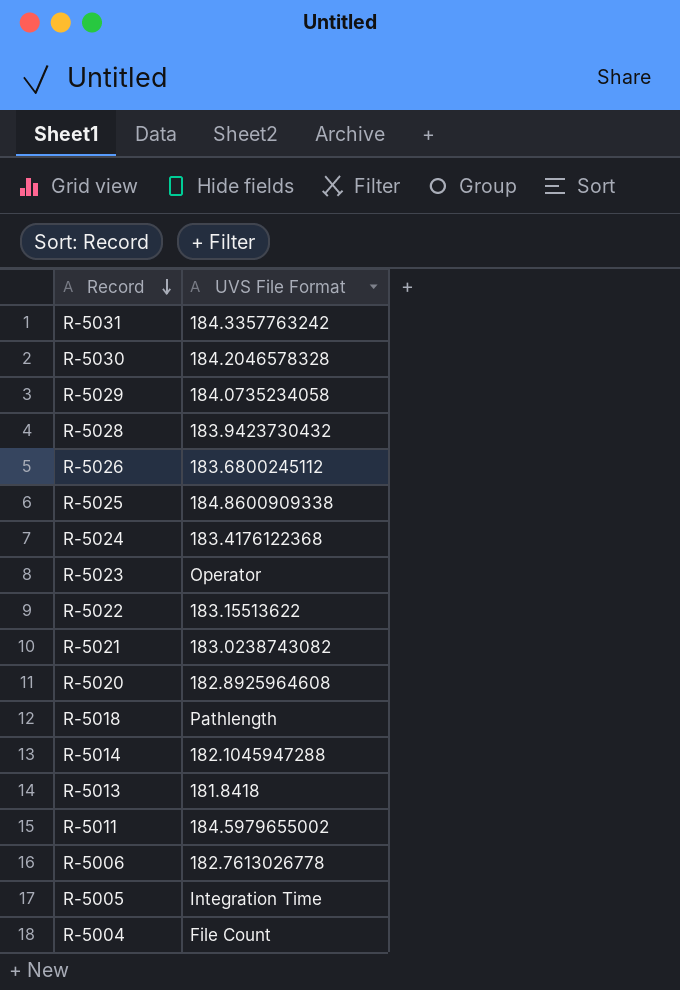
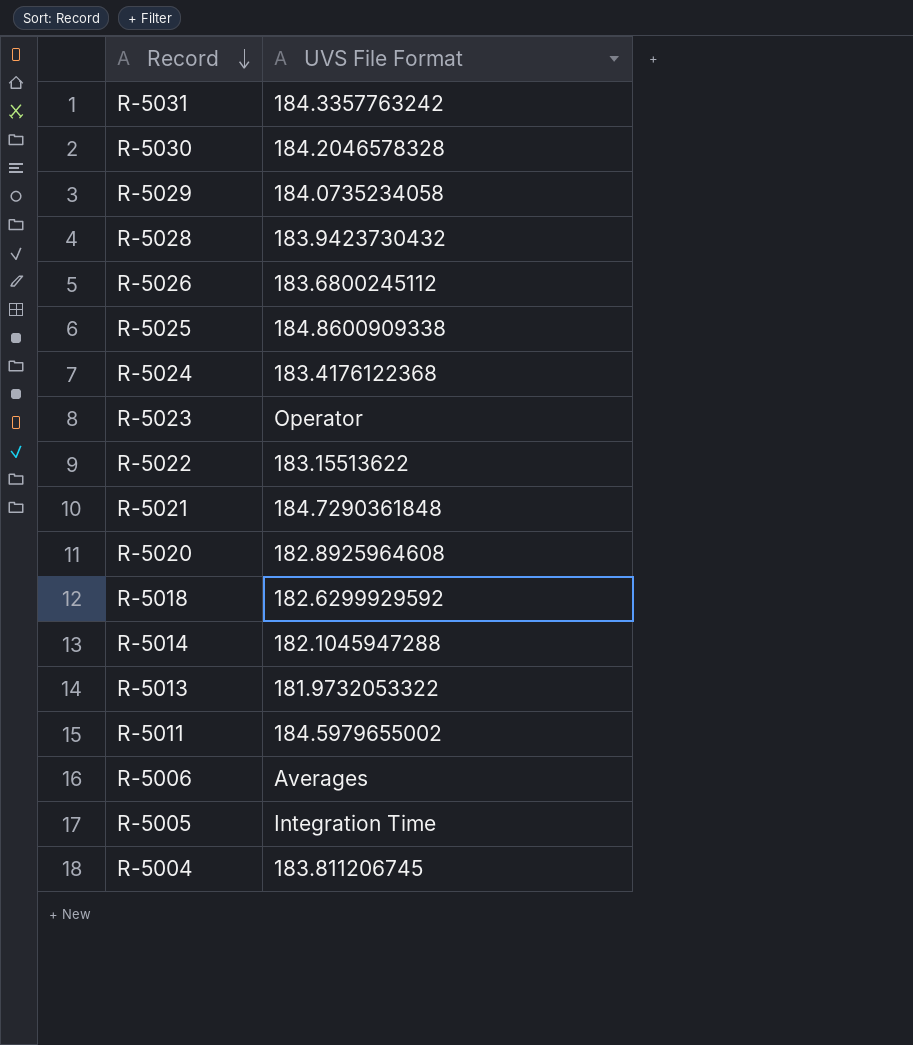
R-5021 | UVS File Format: 183.0238743082 -> 184.7290361848
R-5018 | UVS File Format: Pathlength -> 182.6299929592
R-5013 | UVS File Format: 181.8418 -> 181.9732053322
R-5006 | UVS File Format: 182.7613026778 -> Averages
R-5004 | UVS File Format: File Count -> 183.811206745

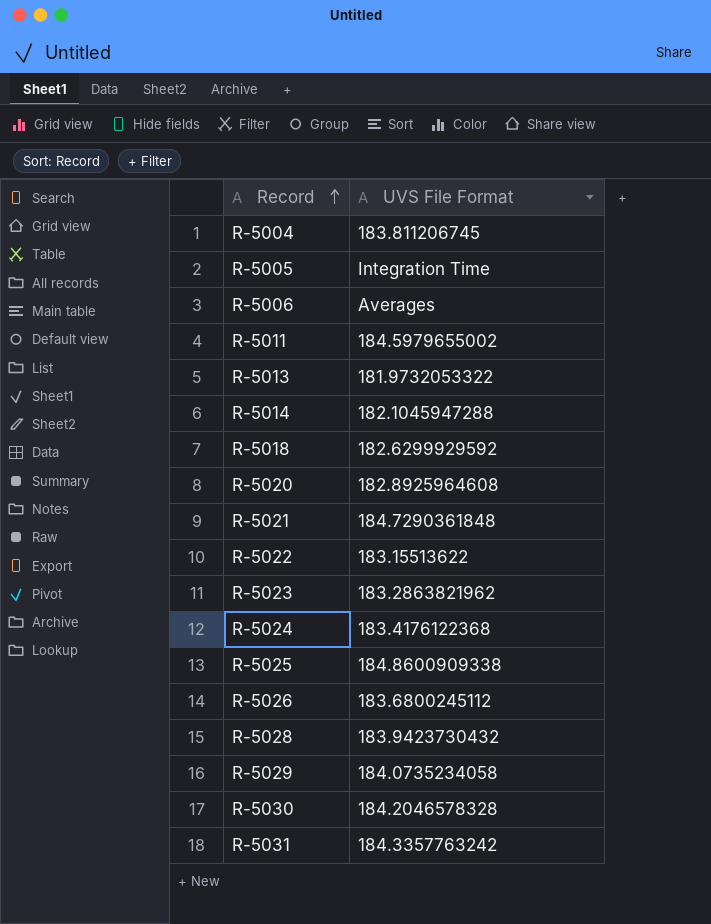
row order: Record descending -> Record ascending
R-5023 | UVS File Format: Operator -> 183.2863821962

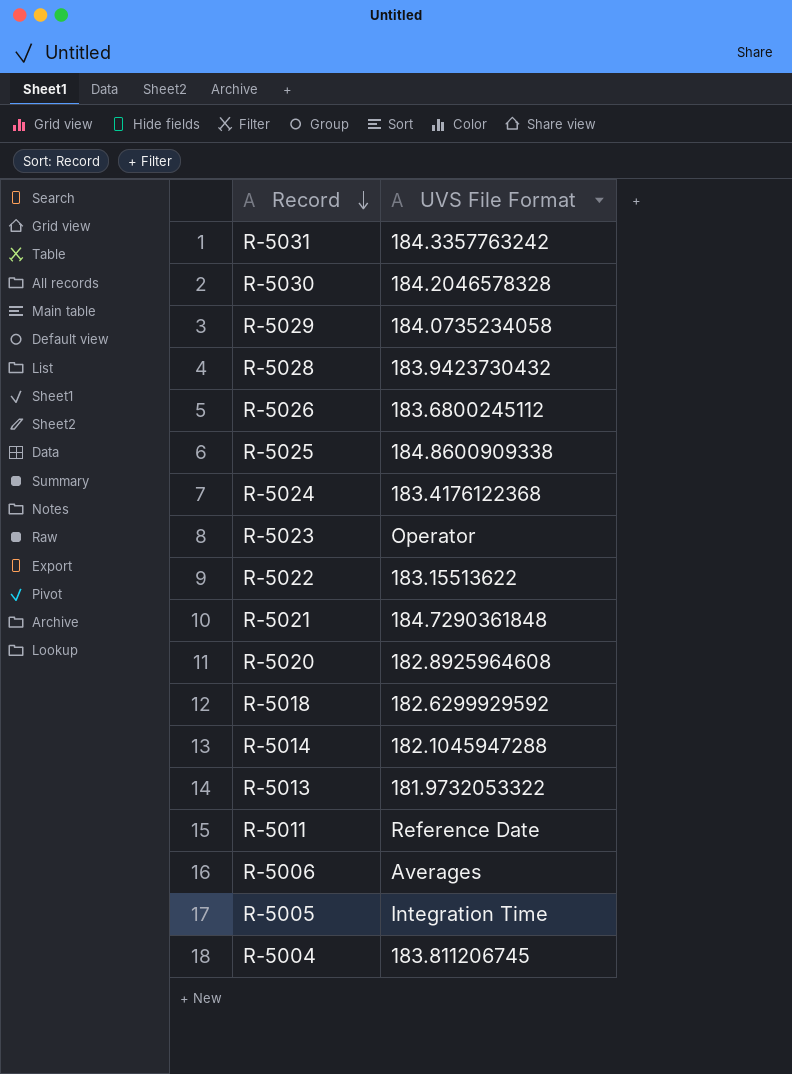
row order: Record ascending -> Record descending
R-5023 | UVS File Format: 183.2863821962 -> Operator
R-5011 | UVS File Format: 184.5979655002 -> Reference Date

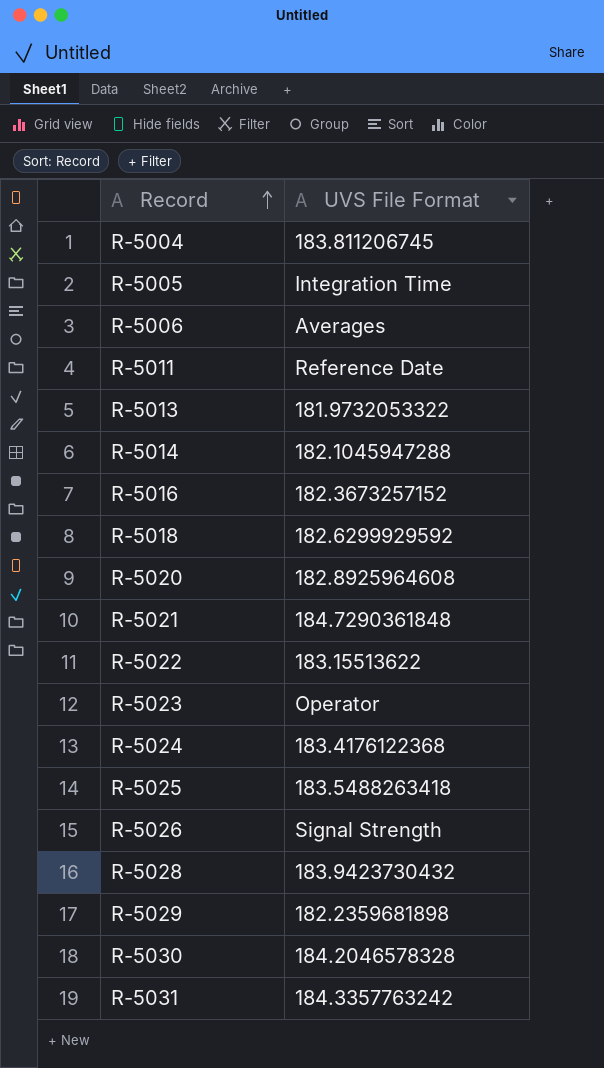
row order: Record descending -> Record ascending
row R-5016: none -> 182.3673257152
R-5025 | UVS File Format: 184.8600909338 -> 183.5488263418
R-5026 | UVS File Format: 183.6800245112 -> Signal Strength
R-5029 | UVS File Format: 184.0735234058 -> 182.2359681898

